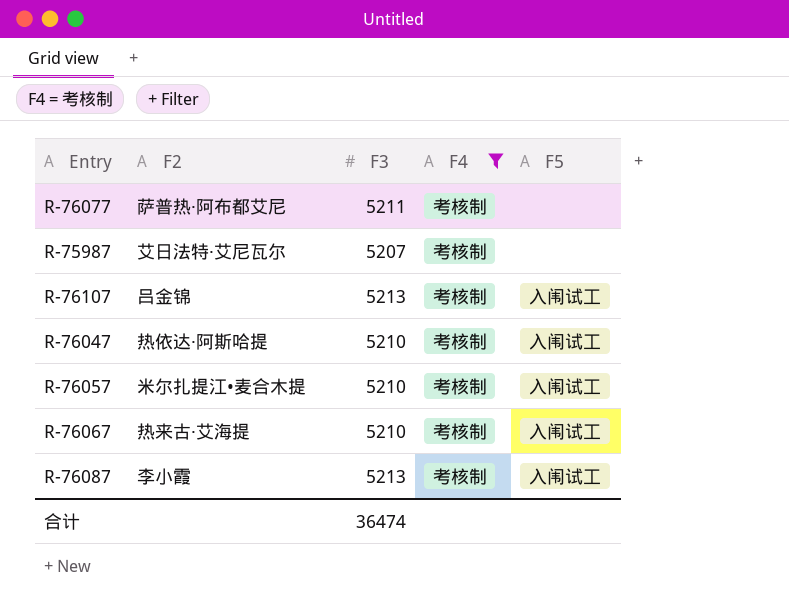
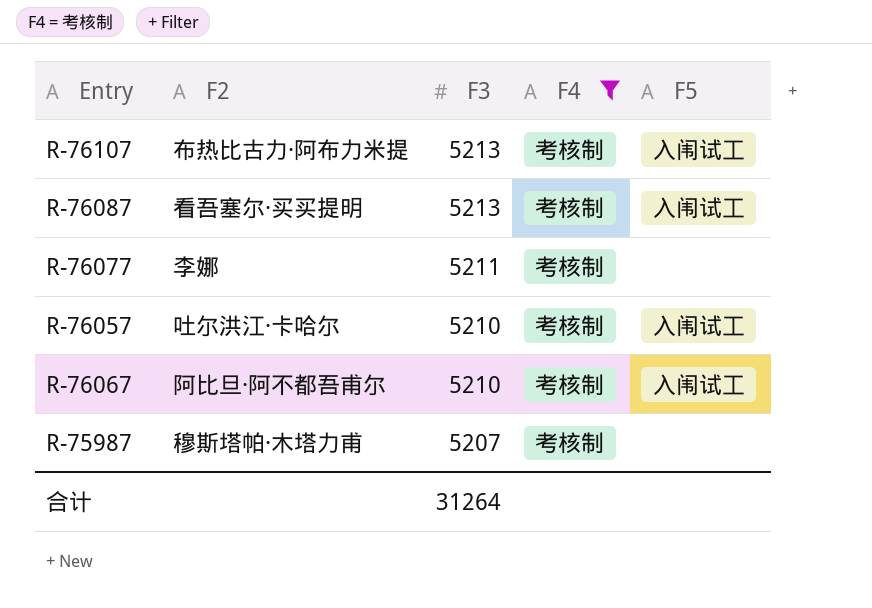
row order: none -> F3 descending
row R-76047: 热依达·阿斯哈提 | 5210 | 考核制 | 入闱试工 -> none
R-76107 | F2: 吕金锦 -> 布热比古力·阿布力米提
R-76087 | F2: 李小霞 -> 看吾塞尔·买买提明
R-76077 | F2: 萨普热·阿布都艾尼 -> 李娜
R-76057 | F2: 米尔扎提江•麦合木提 -> 吐尔洪江·卡哈尔
R-76067 | F2: 热来古·艾海提 -> 阿比旦·阿不都吾甫尔
R-75987 | F2: 艾日法特·艾尼瓦尔 -> 穆斯塔帕·木塔力甫
合计 | F3: 36474 -> 31264

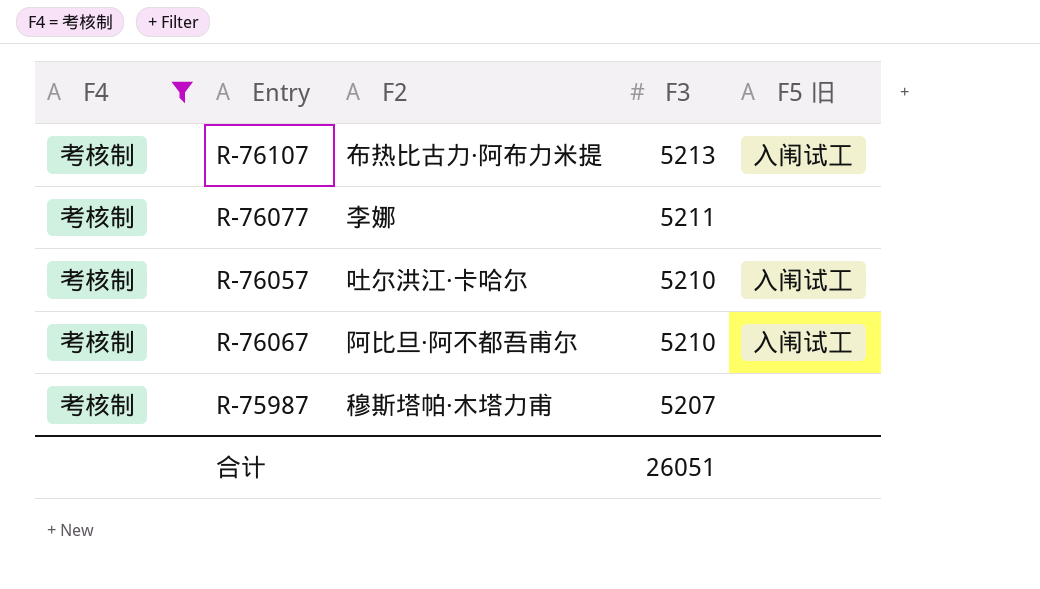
column F4 | position: 4 -> 1
column name: F5 -> F5 旧
row R-76087: 看吾塞尔·买买提明 | 5213 | 考核制 | 入闱试工 -> none
合计 | F3: 31264 -> 26051

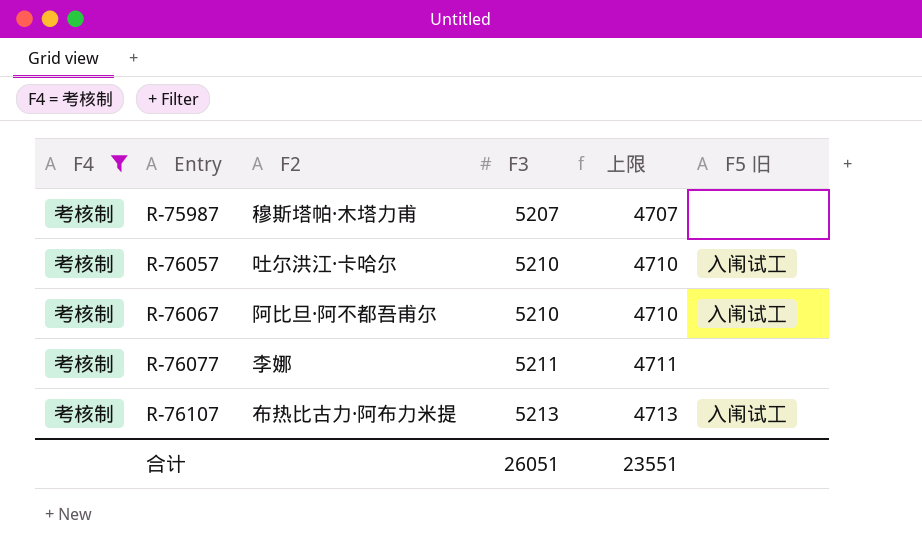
row order: F3 descending -> Entry ascending
column 上限 | formula: none -> [F3] - 500

